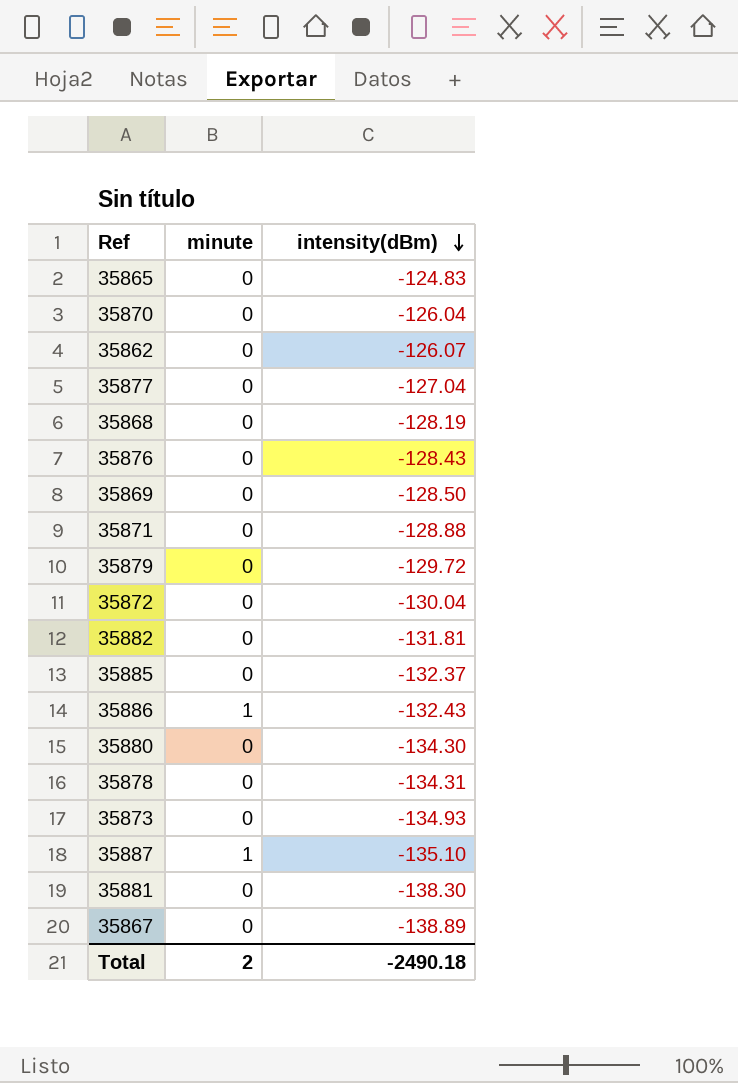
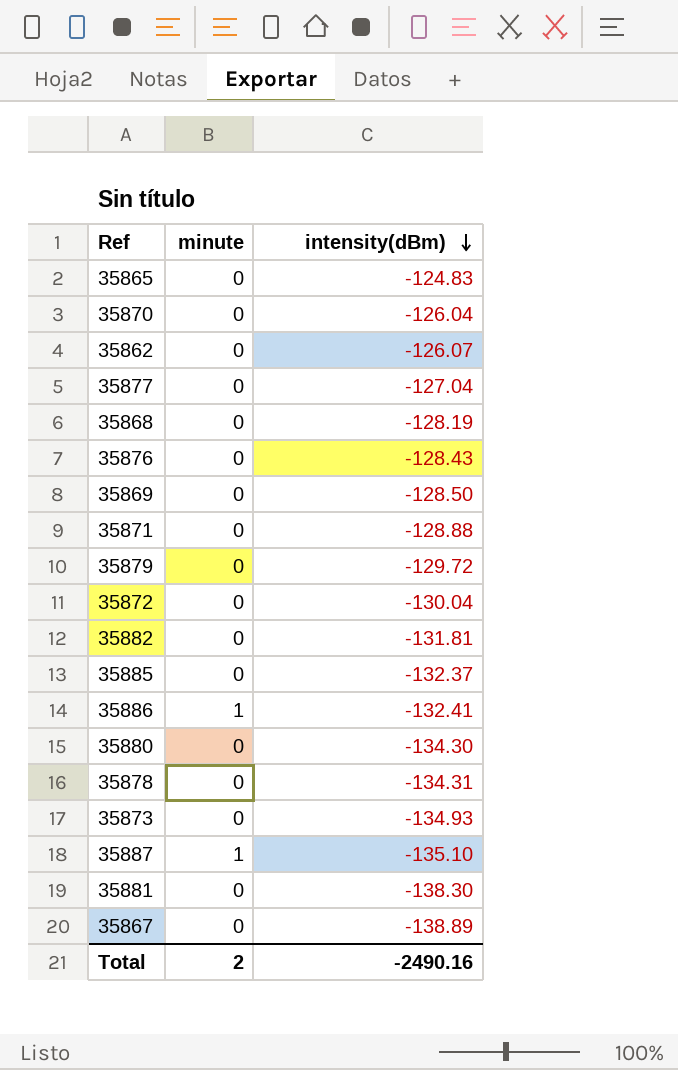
35886 | intensity(dBm): -132.43 -> -132.41
Total | intensity(dBm): -2490.18 -> -2490.16

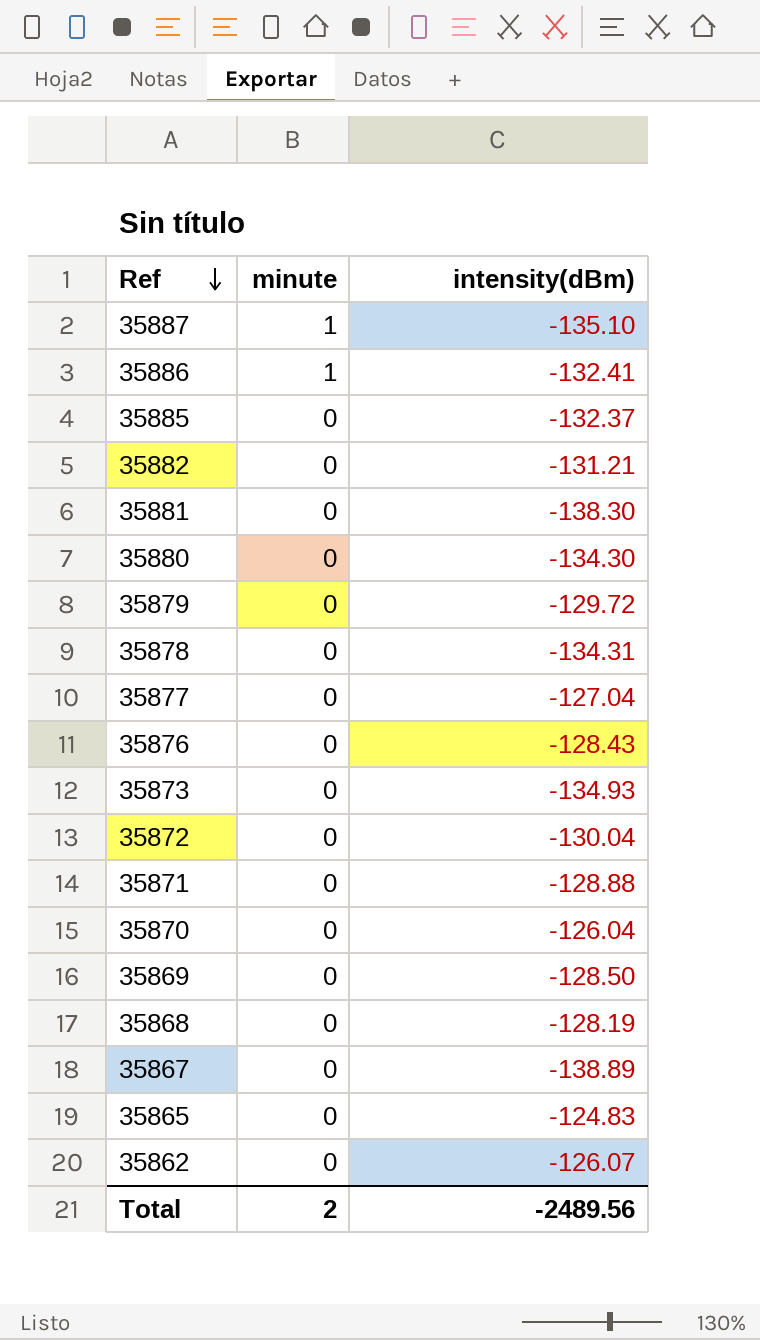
row order: intensity(dBm) descending -> Ref descending
35882 | intensity(dBm): -131.81 -> -131.21
Total | intensity(dBm): -2490.16 -> -2489.56

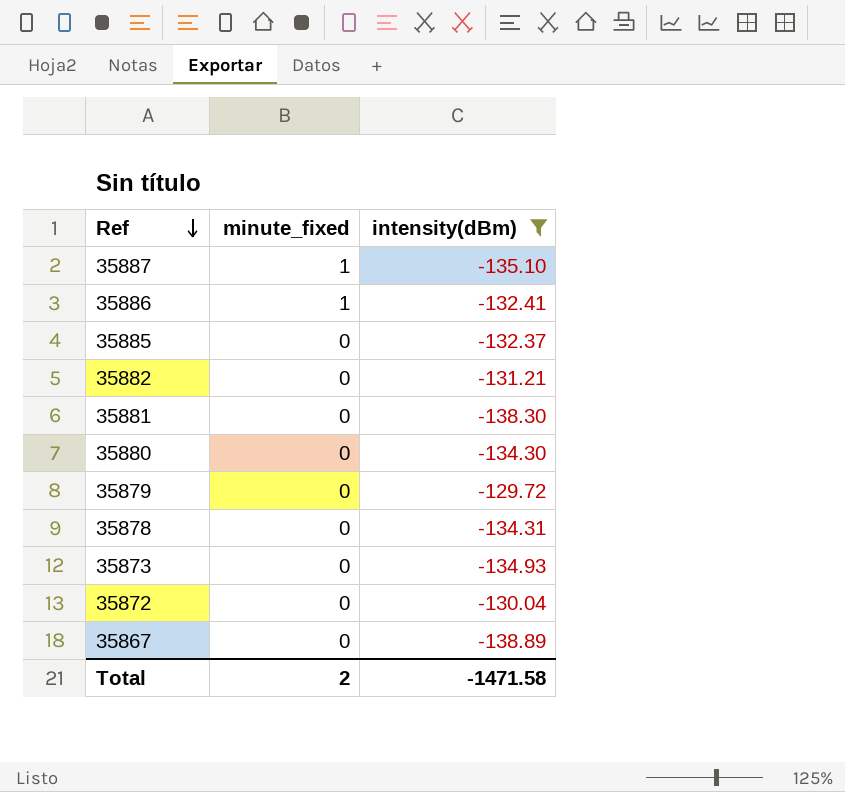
filter: none -> intensity(dBm) <= -129.72
column name: minute -> minute_fixed
Total | intensity(dBm): -2489.56 -> -1471.58

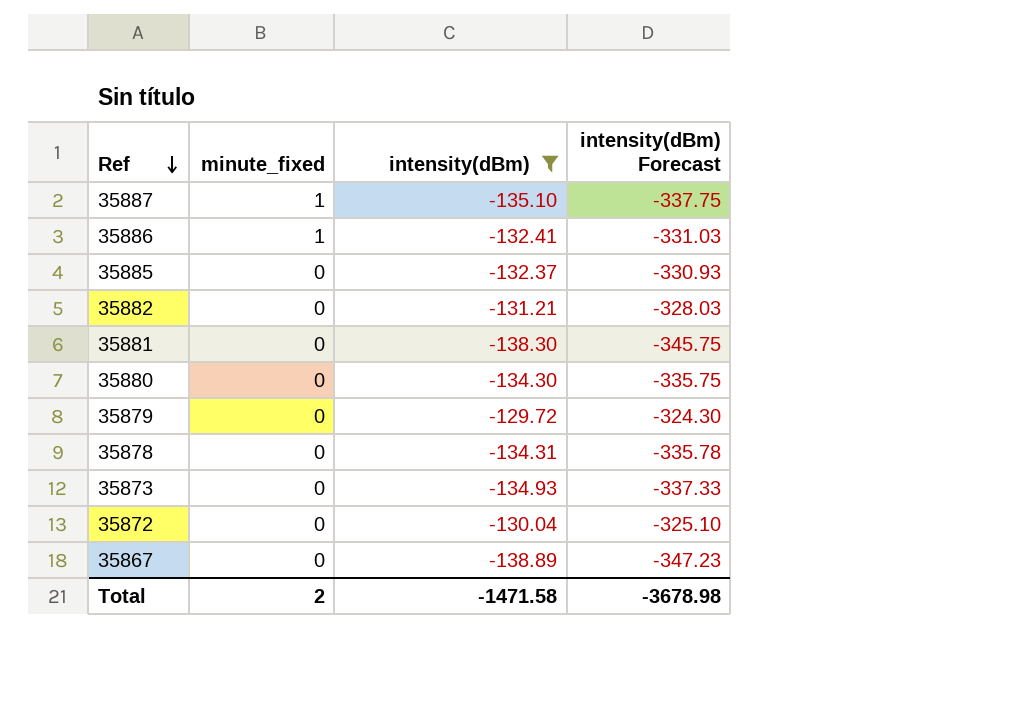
column intensity(dBm) Forecast | formula: none -> [intensity(dBm)] * 2.5

